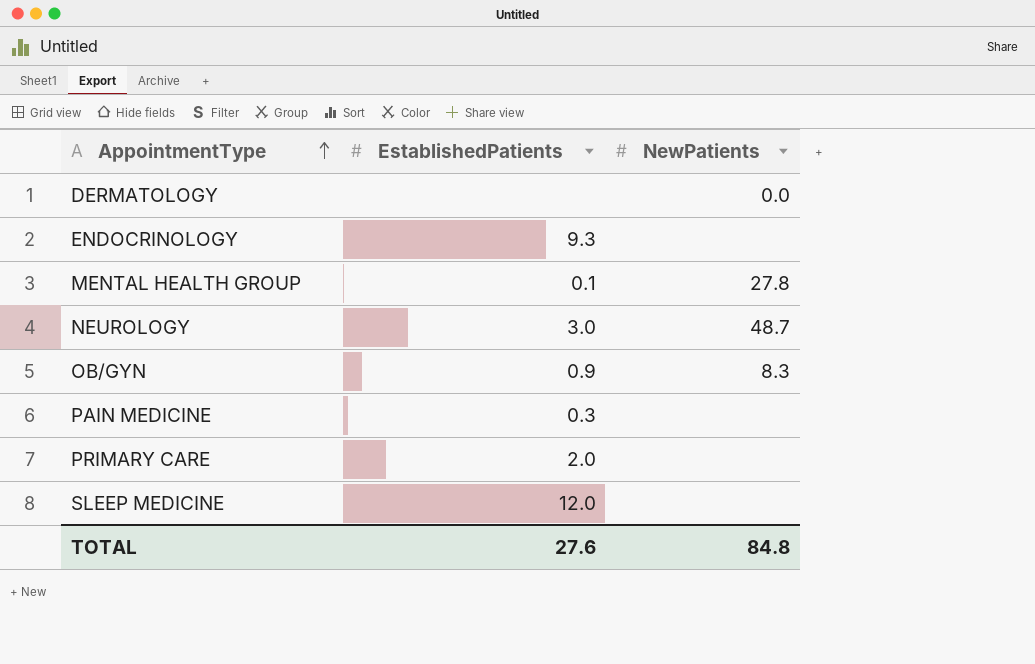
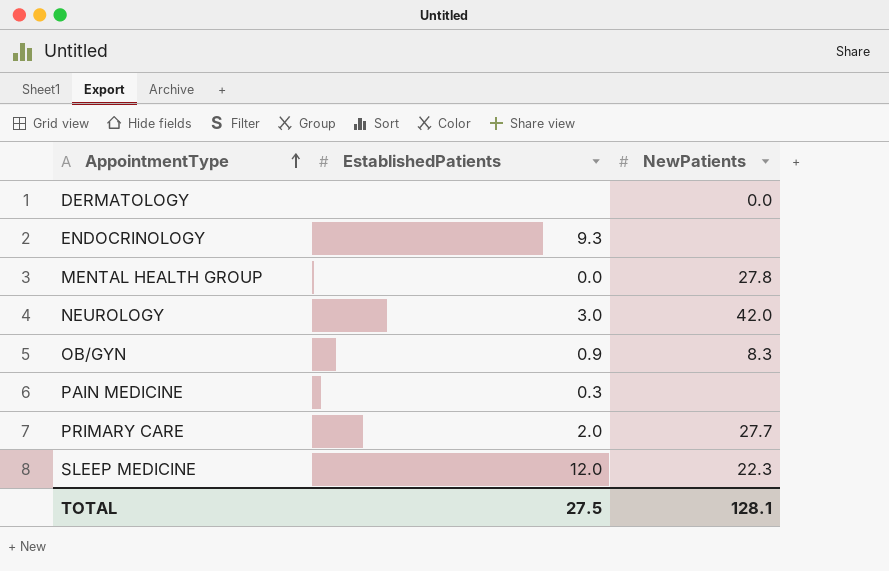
MENTAL HEALTH GROUP | EstablishedPatients: 0.1 -> 0.0
NEUROLOGY | NewPatients: 48.7 -> 42.0
PRIMARY CARE | NewPatients: none -> 27.7
SLEEP MEDICINE | NewPatients: none -> 22.3
TOTAL | EstablishedPatients: 27.6 -> 27.5
TOTAL | NewPatients: 84.8 -> 128.1

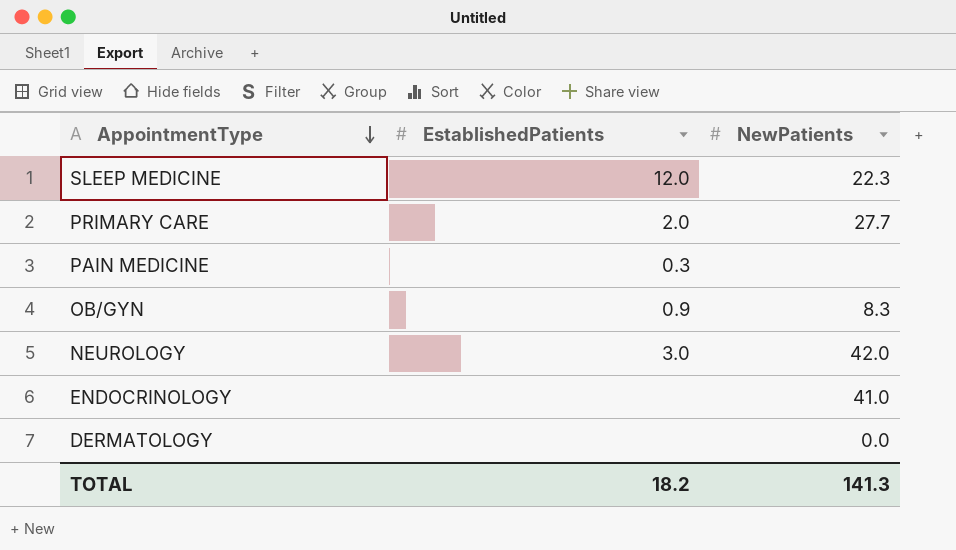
row order: AppointmentType ascending -> AppointmentType descending
row MENTAL HEALTH GROUP: 0.0 | 27.8 -> none
ENDOCRINOLOGY | EstablishedPatients: 9.3 -> none
ENDOCRINOLOGY | NewPatients: none -> 41.0
TOTAL | EstablishedPatients: 27.5 -> 18.2
TOTAL | NewPatients: 128.1 -> 141.3

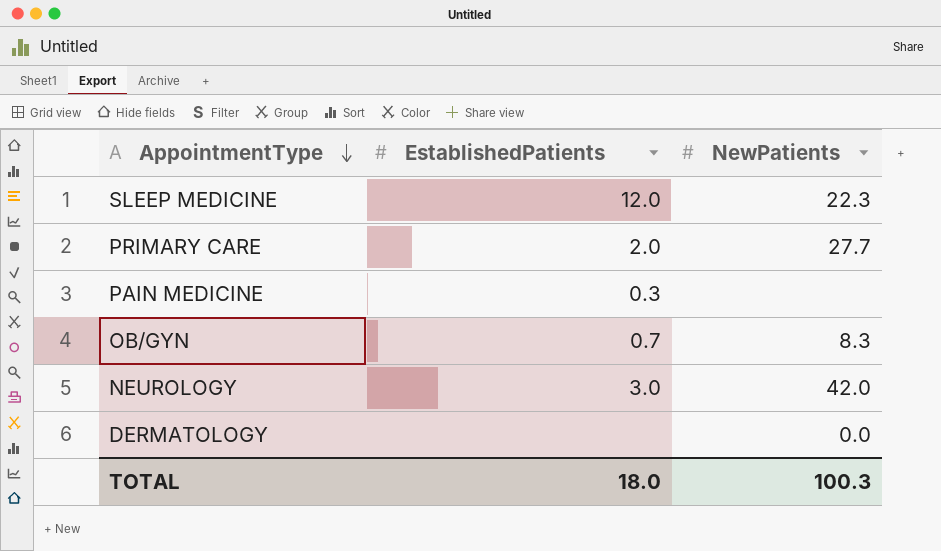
row ENDOCRINOLOGY: none | 41.0 -> none
OB/GYN | EstablishedPatients: 0.9 -> 0.7
TOTAL | EstablishedPatients: 18.2 -> 18.0
TOTAL | NewPatients: 141.3 -> 100.3

